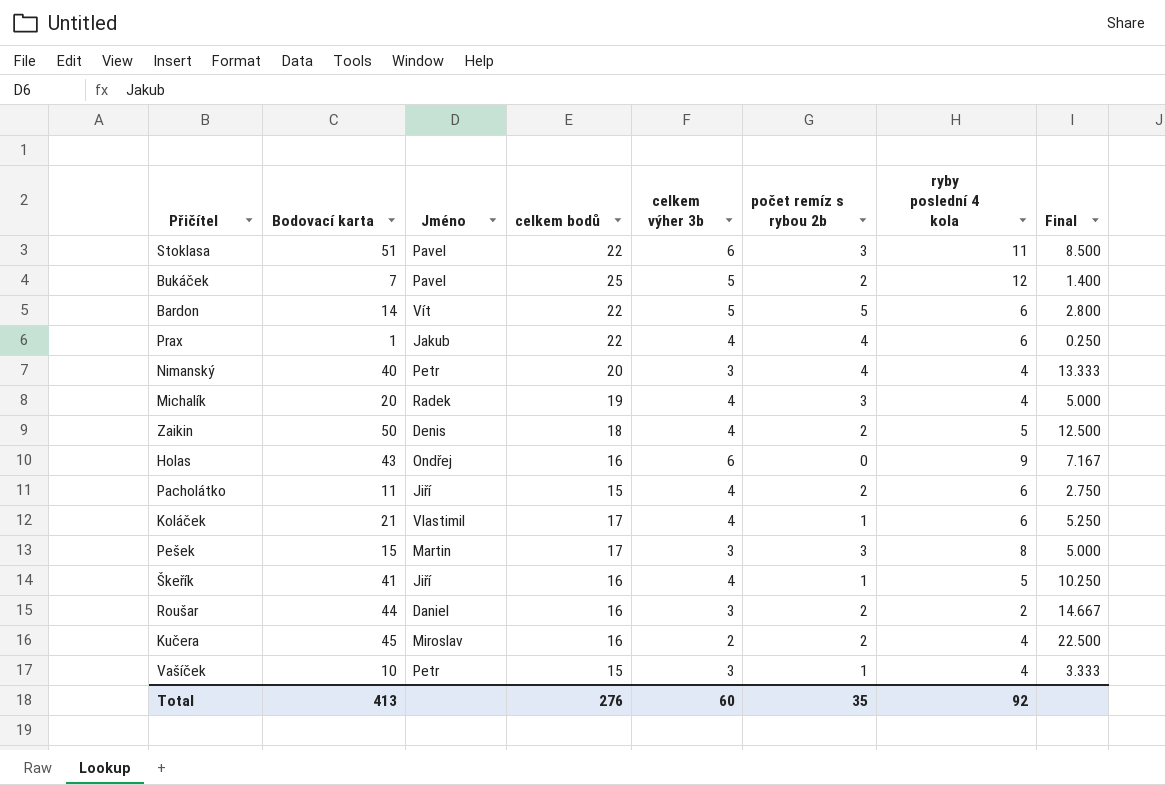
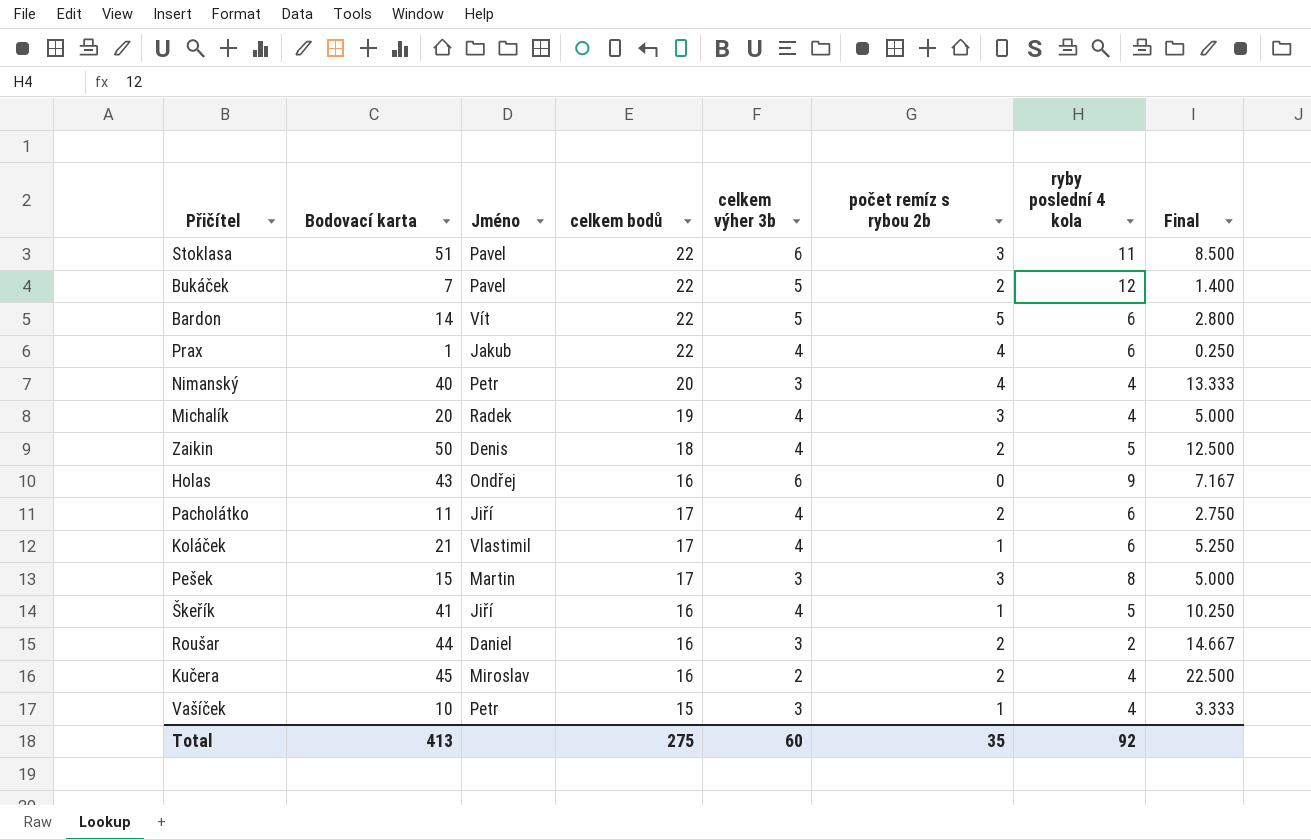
Bukáček | celkem bodů: 25 -> 22
Pacholátko | celkem bodů: 15 -> 17
Total | celkem bodů: 276 -> 275

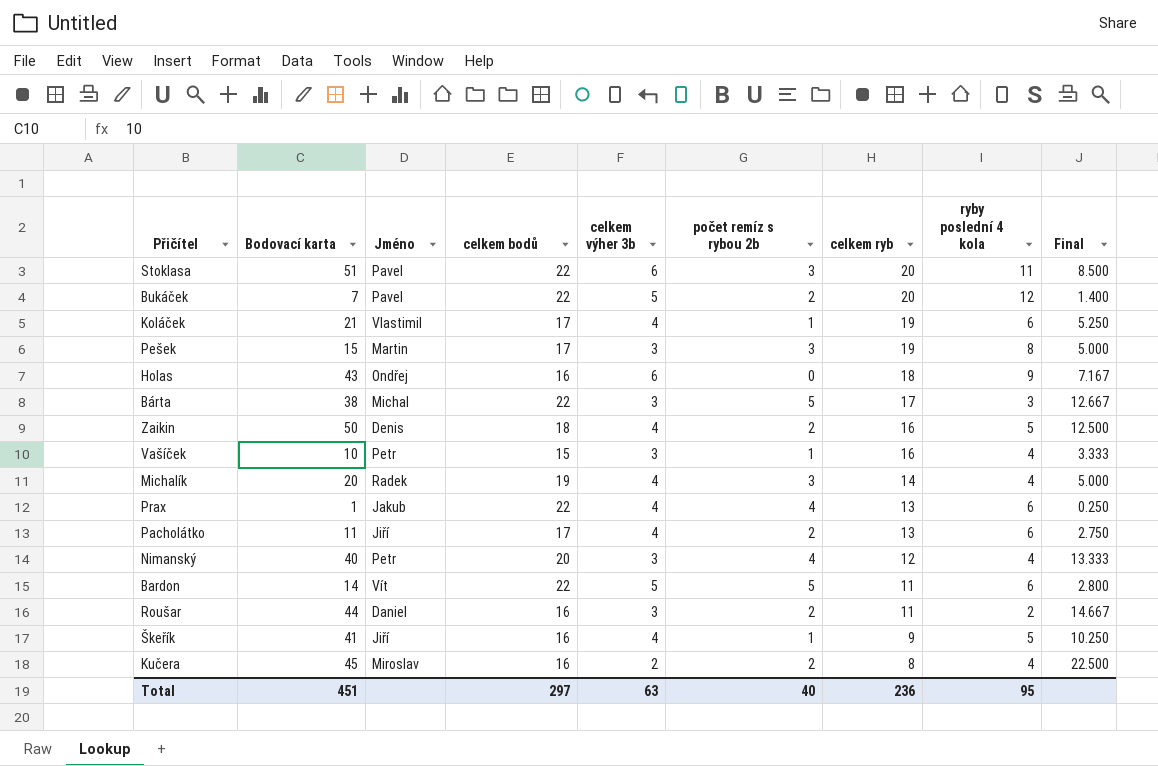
row order: none -> celkem ryb descending
column celkem ryb | position: none -> 7
row Bárta: none -> 38 | Michal | 22 | 3 | 5 | 17 | 3 | 12.667
Total | Bodovací karta: 413 -> 451
Total | celkem bodů: 275 -> 297
Total | celkem výher 3b: 60 -> 63
Total | počet remíz s rybou 2b: 35 -> 40
Total | ryby poslední 4 kola: 92 -> 95

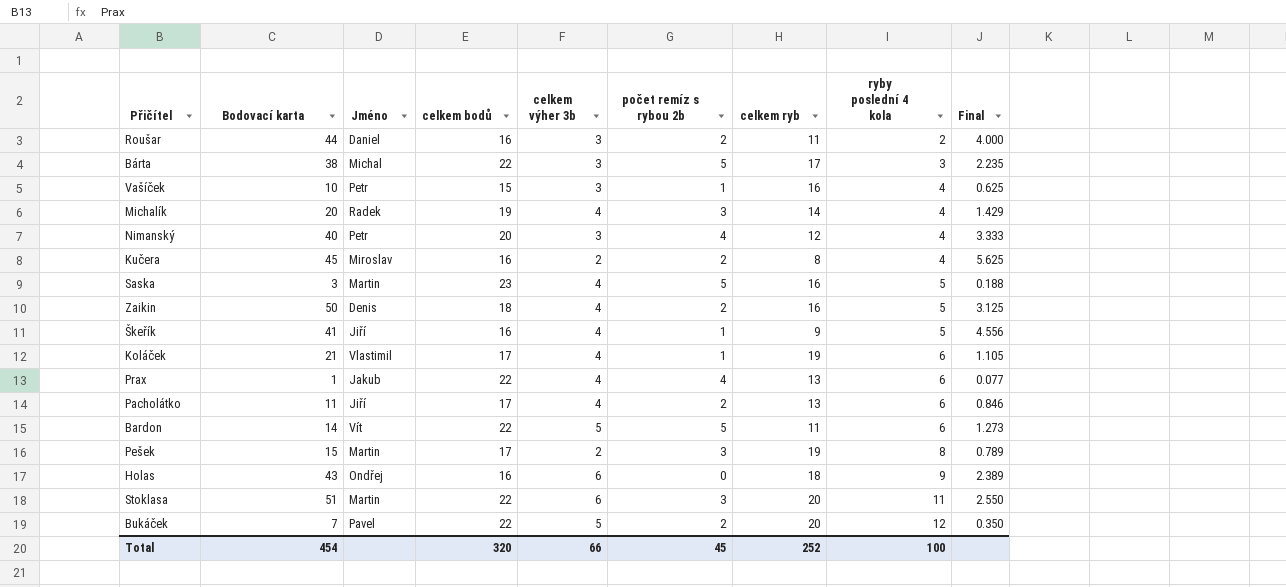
row order: celkem ryb descending -> ryby poslední 4 kola ascending
column Final | formula: [Bodovací karta] / [celkem výher 3b] -> [Bodovací karta] / [celkem ryb]
row Saska: none -> 3 | Martin | 23 | 4 | 5 | 16 | 5 | 0.188
Pešek | celkem výher 3b: 3 -> 2
Stoklasa | Jméno: Pavel -> Martin
Total | Bodovací karta: 451 -> 454
Total | celkem bodů: 297 -> 320
Total | celkem výher 3b: 63 -> 66
Total | počet remíz s rybou 2b: 40 -> 45
Total | celkem ryb: 236 -> 252
Total | ryby poslední 4 kola: 95 -> 100

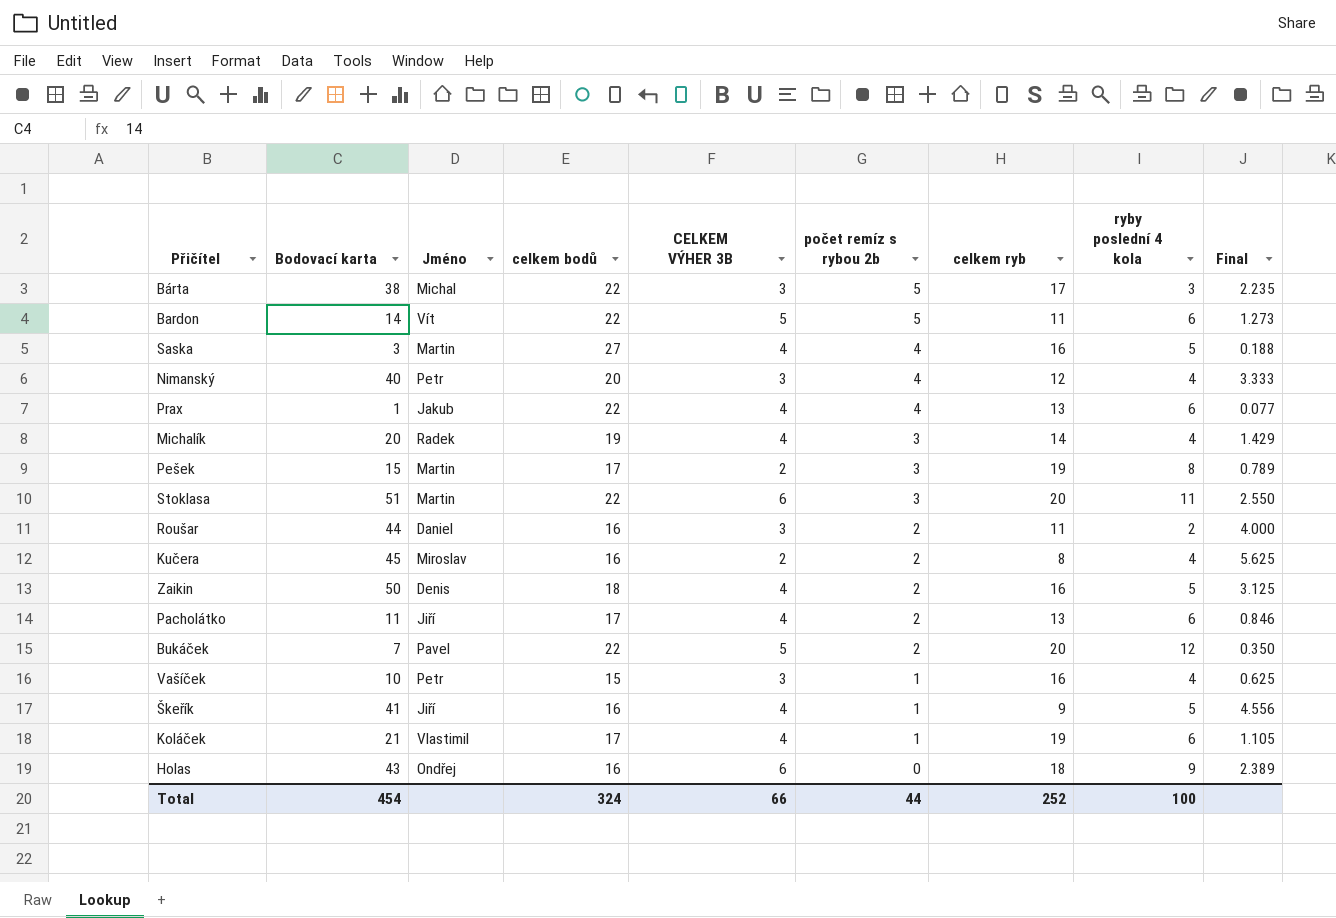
row order: ryby poslední 4 kola ascending -> počet remíz s rybou 2b descending
column name: celkem výher 3b -> CELKEM VÝHER 3B
Saska | celkem bodů: 23 -> 27
Saska | počet remíz s rybou 2b: 5 -> 4
Total | celkem bodů: 320 -> 324
Total | počet remíz s rybou 2b: 45 -> 44

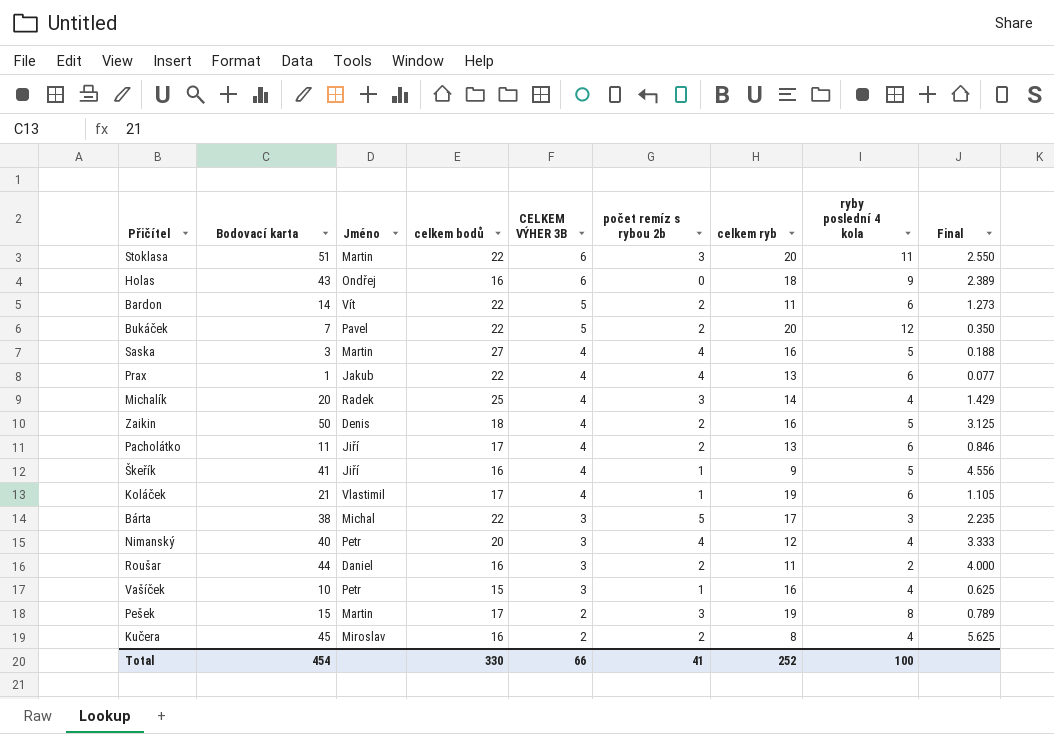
row order: počet remíz s rybou 2b descending -> CELKEM VÝHER 3B descending
Bardon | počet remíz s rybou 2b: 5 -> 2
Michalík | celkem bodů: 19 -> 25
Total | celkem bodů: 324 -> 330
Total | počet remíz s rybou 2b: 44 -> 41

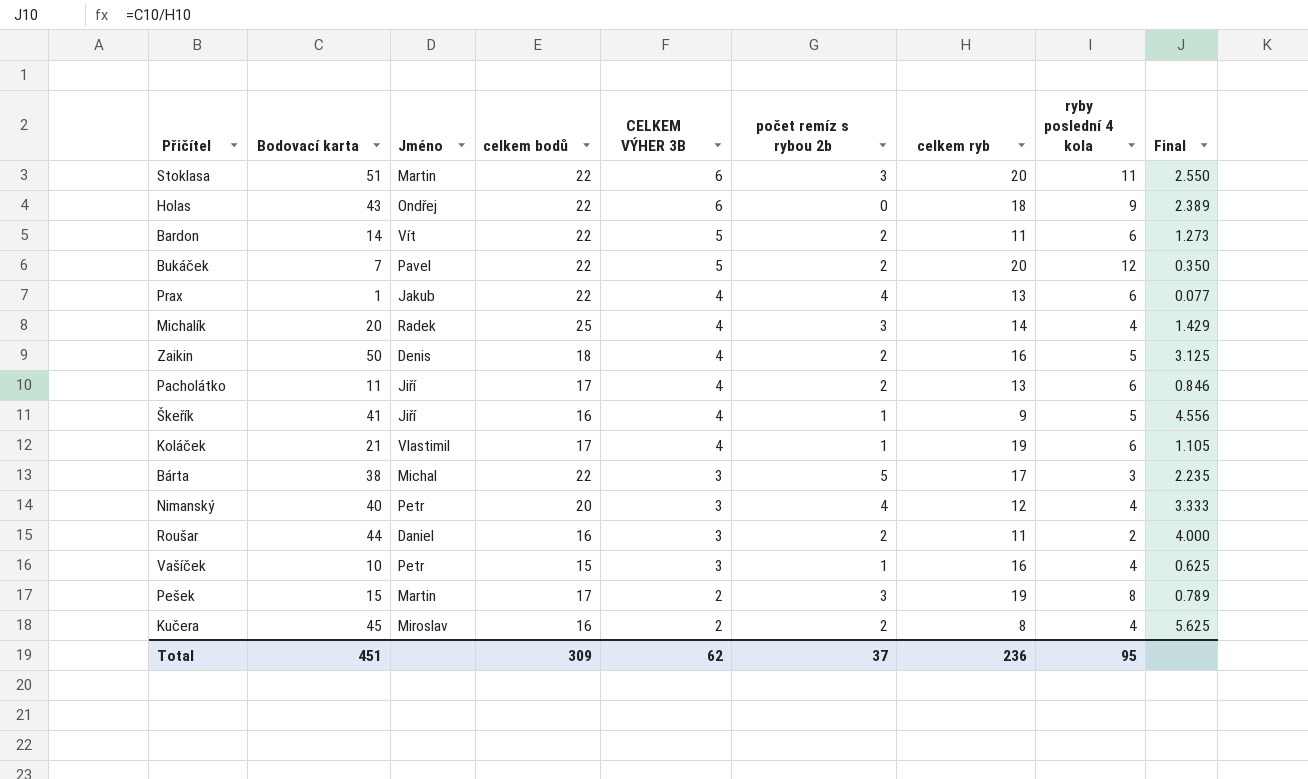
row Saska: 3 | Martin | 27 | 4 | 4 | 16 | 5 | 0.188 -> none
Holas | celkem bodů: 16 -> 22
Total | Bodovací karta: 454 -> 451
Total | celkem bodů: 330 -> 309
Total | CELKEM VÝHER 3B: 66 -> 62
Total | počet remíz s rybou 2b: 41 -> 37
Total | celkem ryb: 252 -> 236
Total | ryby poslední 4 kola: 100 -> 95

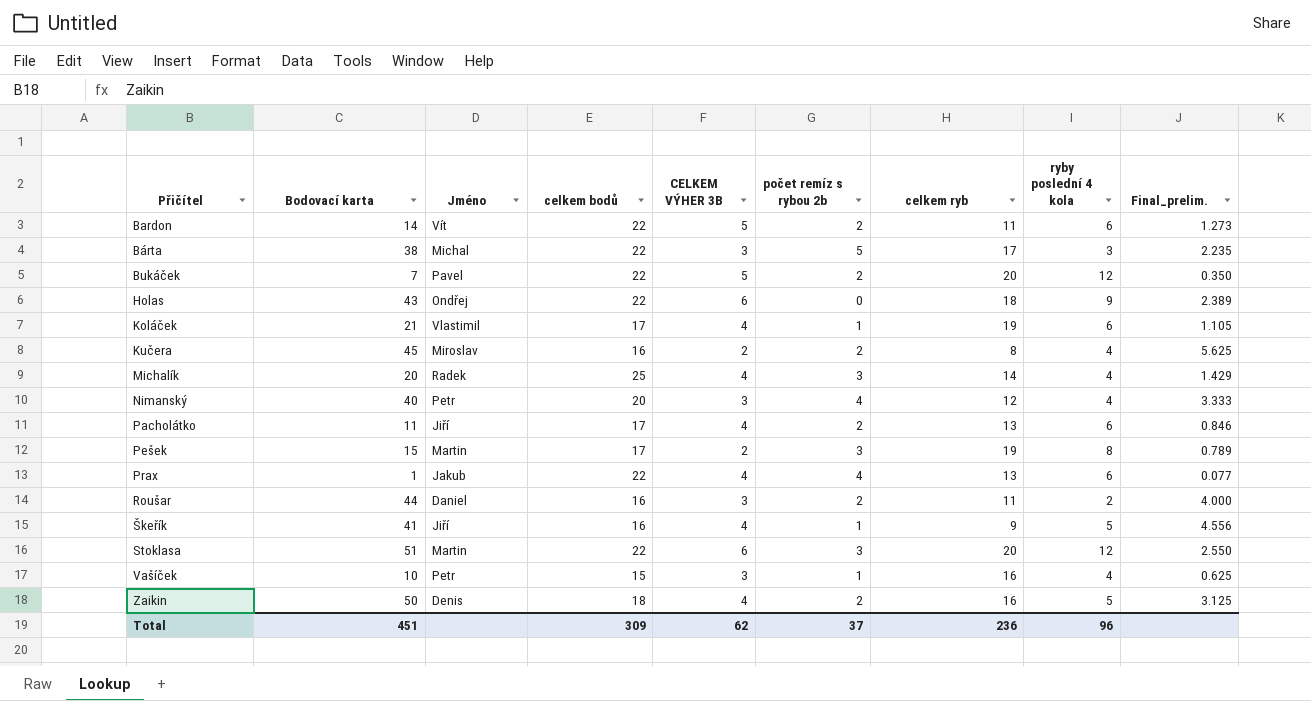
row order: CELKEM VÝHER 3B descending -> Přičítel ascending
column name: Final -> Final_prelim.
Stoklasa | ryby poslední 4 kola: 11 -> 12
Total | ryby poslední 4 kola: 95 -> 96

